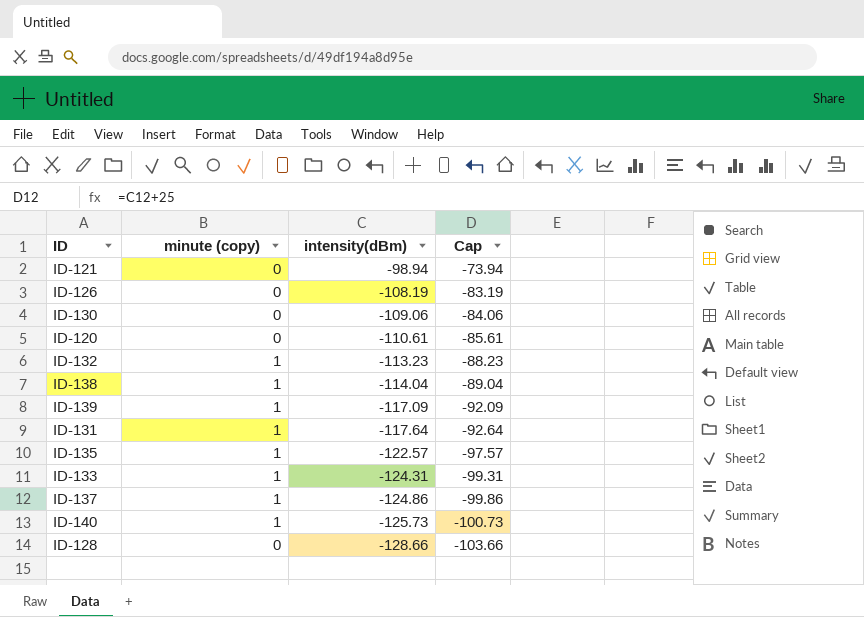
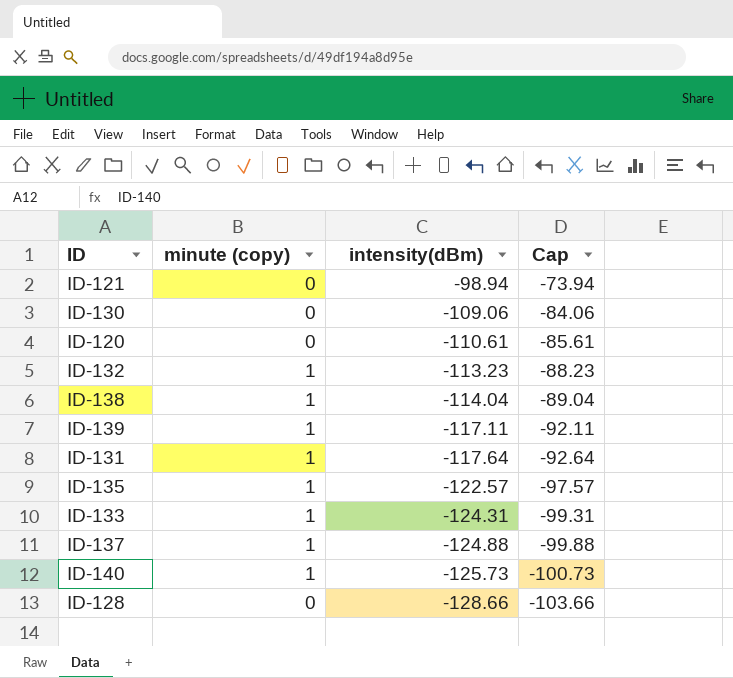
row ID-126: 0 | -108.19 | -83.19 -> none
ID-139 | intensity(dBm): -117.09 -> -117.11
ID-139 | Cap: -92.09 -> -92.11
ID-137 | intensity(dBm): -124.86 -> -124.88
ID-137 | Cap: -99.86 -> -99.88

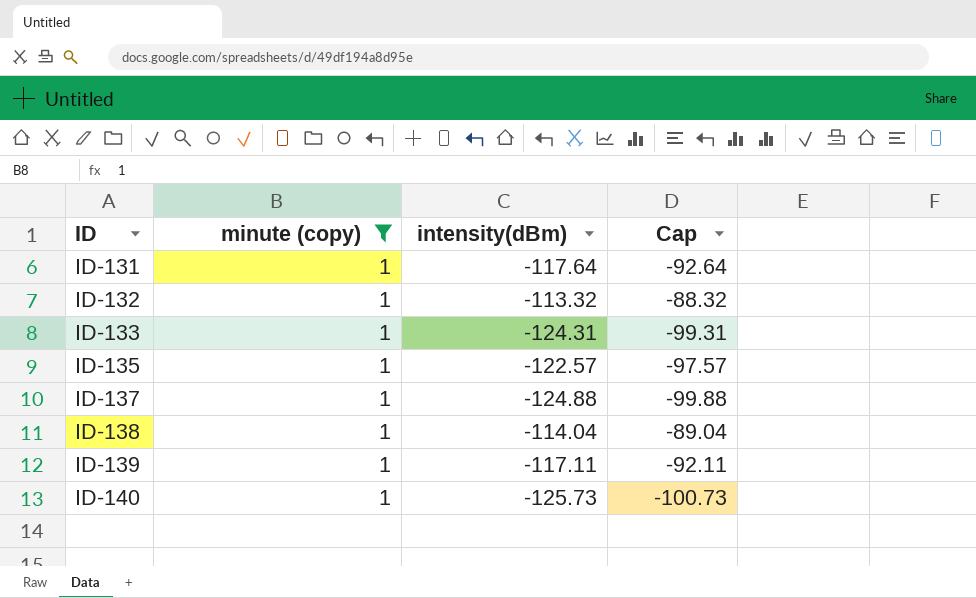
filter: none -> minute (copy) = 1
row order: intensity(dBm) descending -> ID ascending
ID-132 | intensity(dBm): -113.23 -> -113.32
ID-132 | Cap: -88.23 -> -88.32

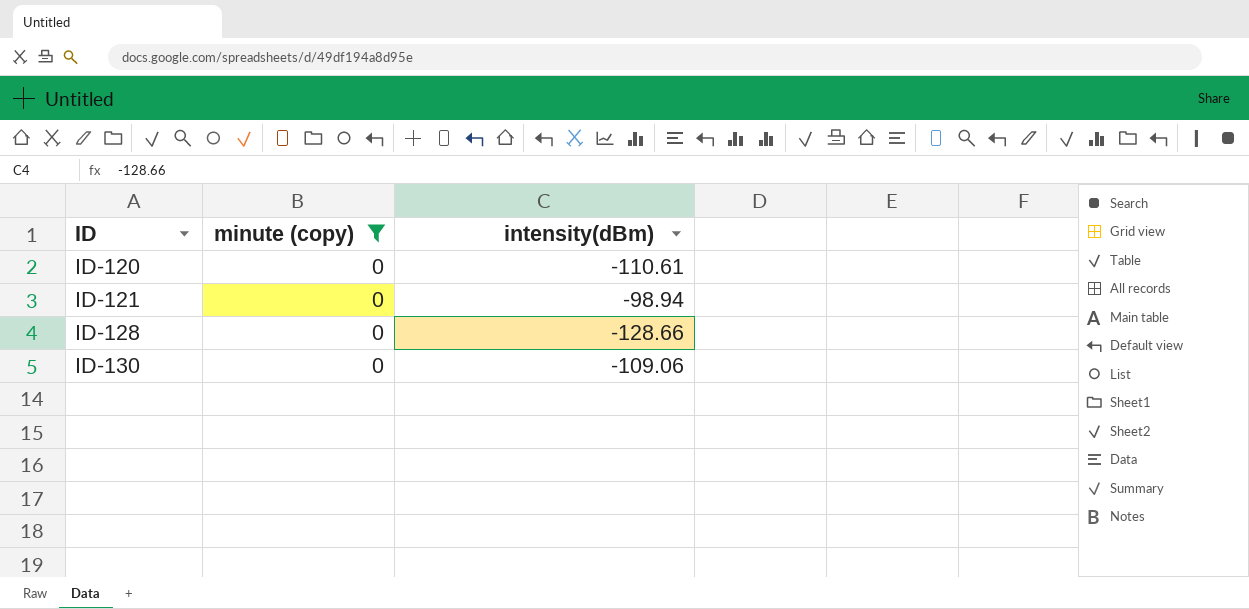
filter: minute (copy) = 1 -> minute (copy) = 0
column Cap | formula: [intensity(dBm)] + 25 -> none

